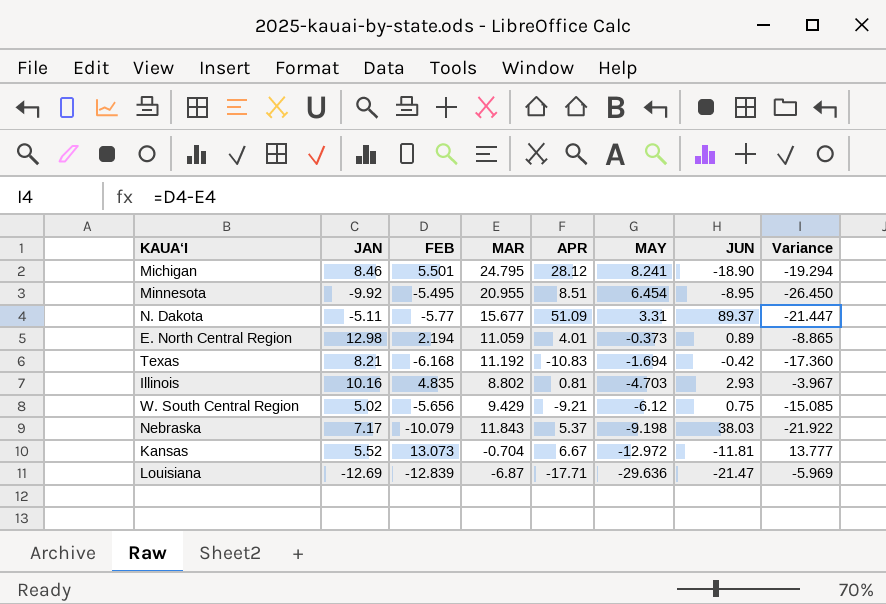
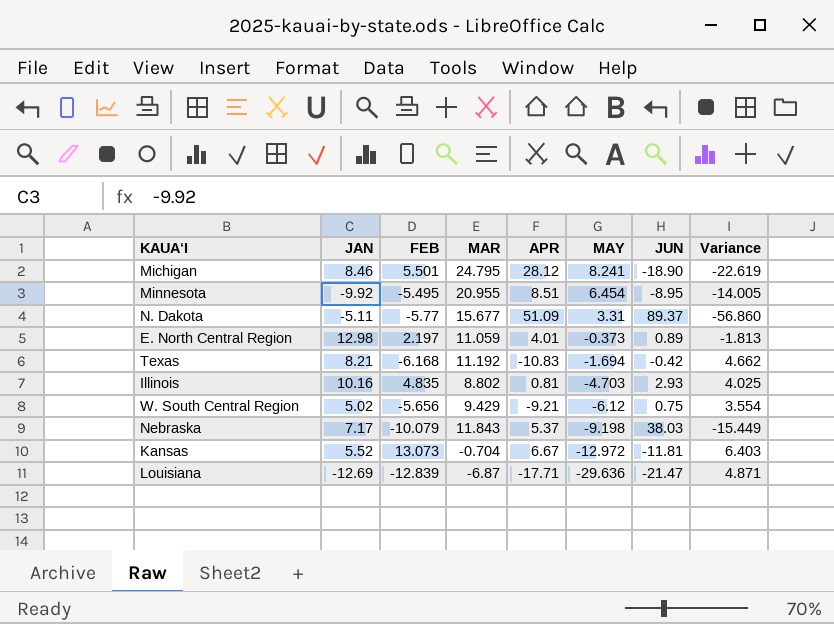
column Variance | formula: [FEB] - [MAR] -> [FEB] - [APR]
E. North Central Region | FEB: 2.194 -> 2.197

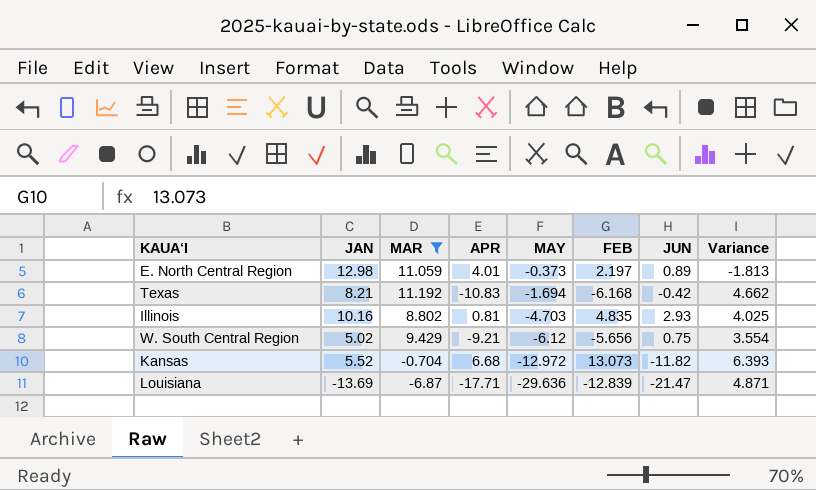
filter: none -> MAR <= 11.192
column FEB | position: 3 -> 6
Kansas | APR: 6.67 -> 6.68
Kansas | JUN: -11.81 -> -11.82
Kansas | Variance: 6.403 -> 6.393
Louisiana | JAN: -12.69 -> -13.69

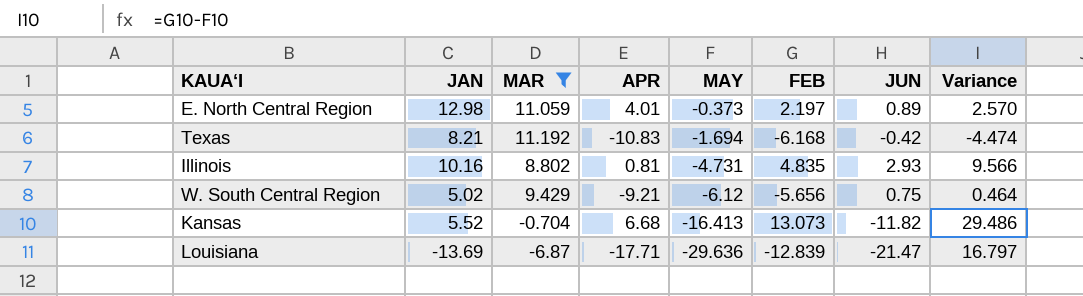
column Variance | formula: [FEB] - [APR] -> [FEB] - [MAY]
Illinois | MAY: -4.703 -> -4.731
Kansas | MAY: -12.972 -> -16.413

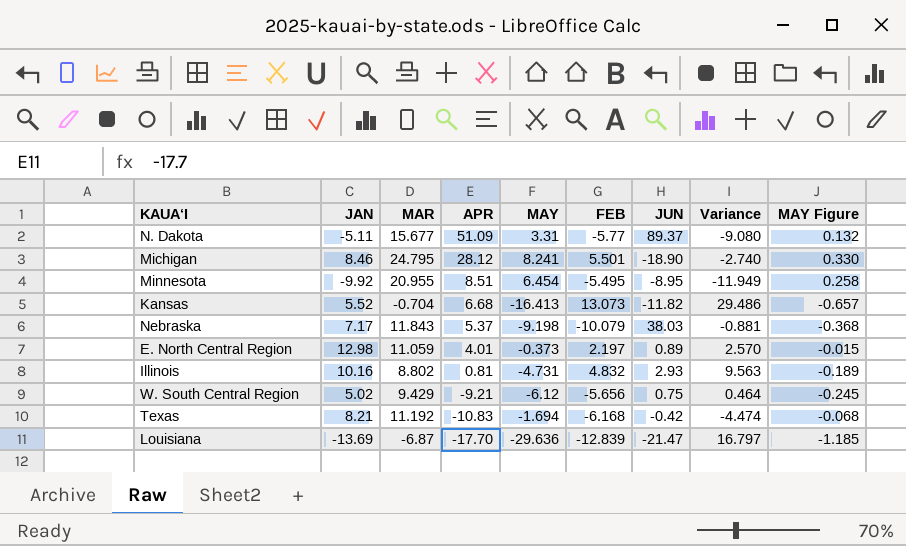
filter: MAR <= 11.192 -> none
row order: MAY descending -> APR descending
column MAY Figure | formula: none -> [MAY] * 0.04
Illinois | FEB: 4.835 -> 4.832
Illinois | Variance: 9.566 -> 9.563
Louisiana | APR: -17.71 -> -17.70

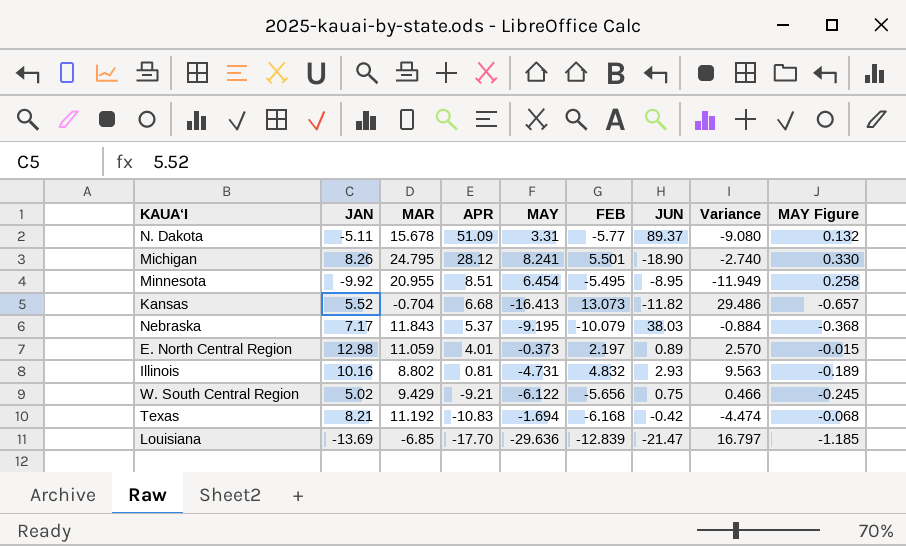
N. Dakota | MAR: 15.677 -> 15.678
Michigan | JAN: 8.46 -> 8.26
Nebraska | MAY: -9.198 -> -9.195
Nebraska | Variance: -0.881 -> -0.884
W. South Central Region | MAY: -6.12 -> -6.122
W. South Central Region | Variance: 0.464 -> 0.466
Louisiana | MAR: -6.87 -> -6.85

